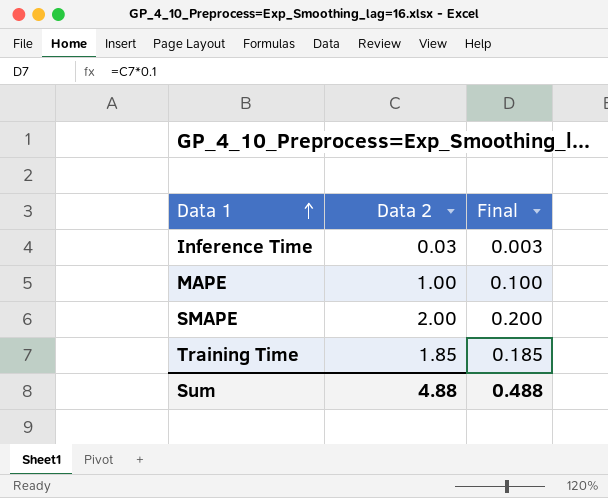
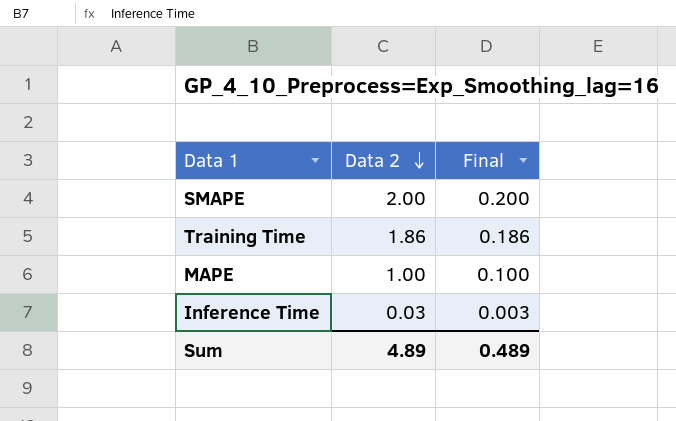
row order: Data 1 ascending -> Data 2 descending
Training Time | Data 2: 1.85 -> 1.86
Training Time | Final: 0.185 -> 0.186
Sum | Data 2: 4.88 -> 4.89
Sum | Final: 0.488 -> 0.489

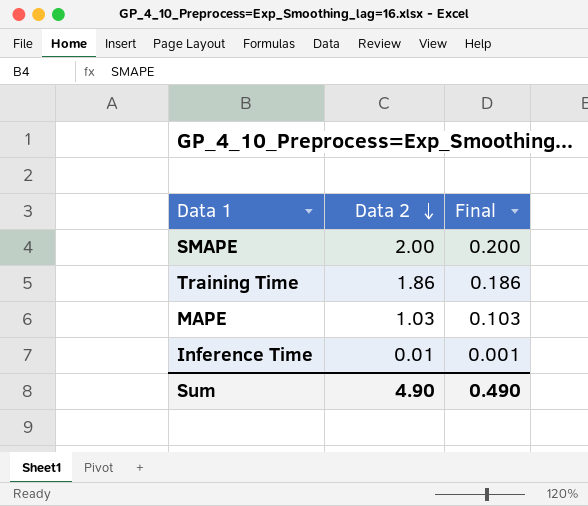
MAPE | Data 2: 1.00 -> 1.03
MAPE | Final: 0.100 -> 0.103
Inference Time | Data 2: 0.03 -> 0.01
Inference Time | Final: 0.003 -> 0.001
Sum | Data 2: 4.89 -> 4.90
Sum | Final: 0.489 -> 0.490

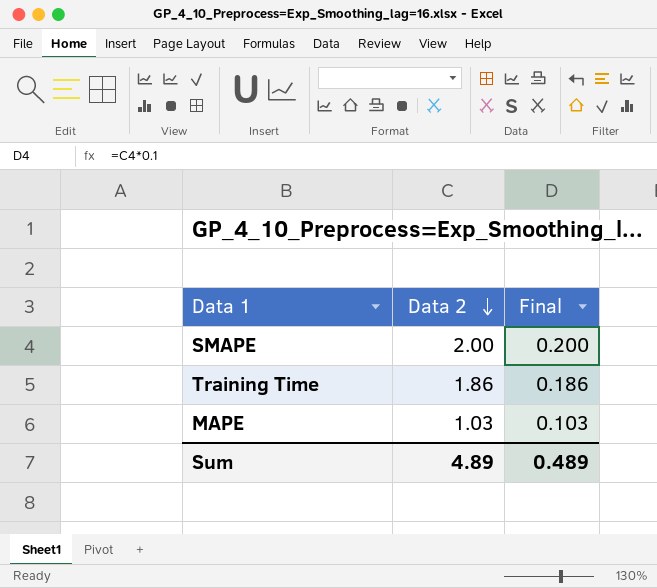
row Inference Time: 0.01 | 0.001 -> none
Sum | Data 2: 4.90 -> 4.89
Sum | Final: 0.490 -> 0.489

